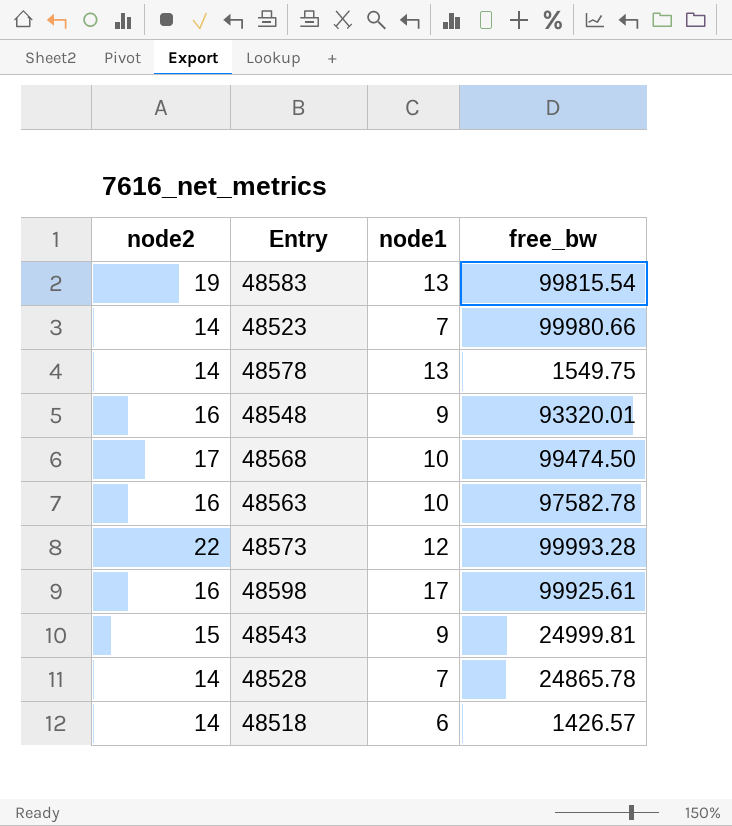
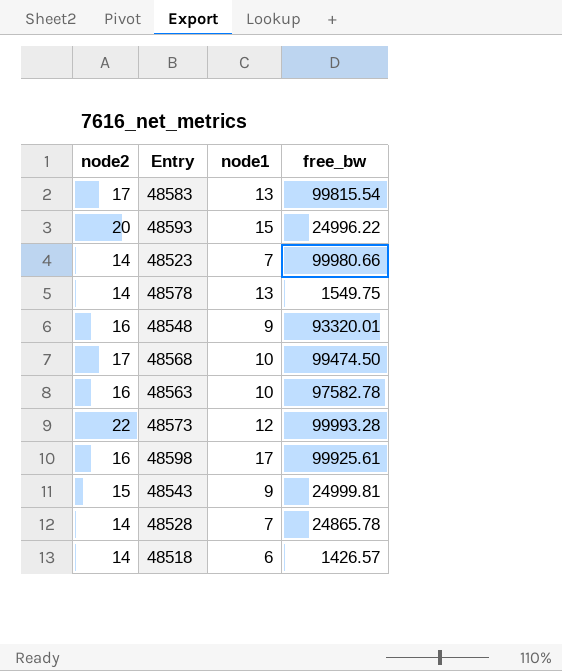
48583 | node2: 19 -> 17
row 48593: none -> 20 | 15 | 24996.22

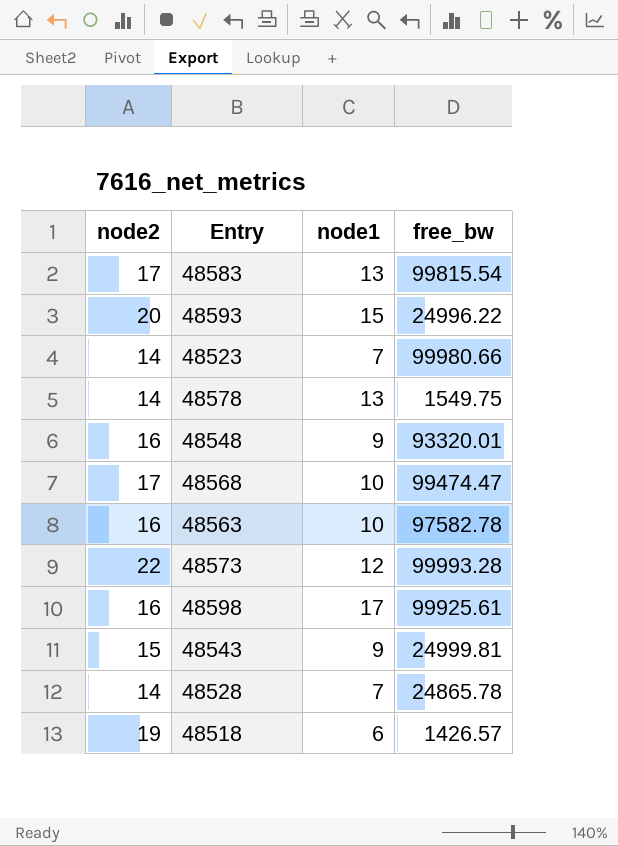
48568 | free_bw: 99474.50 -> 99474.47
48518 | node2: 14 -> 19

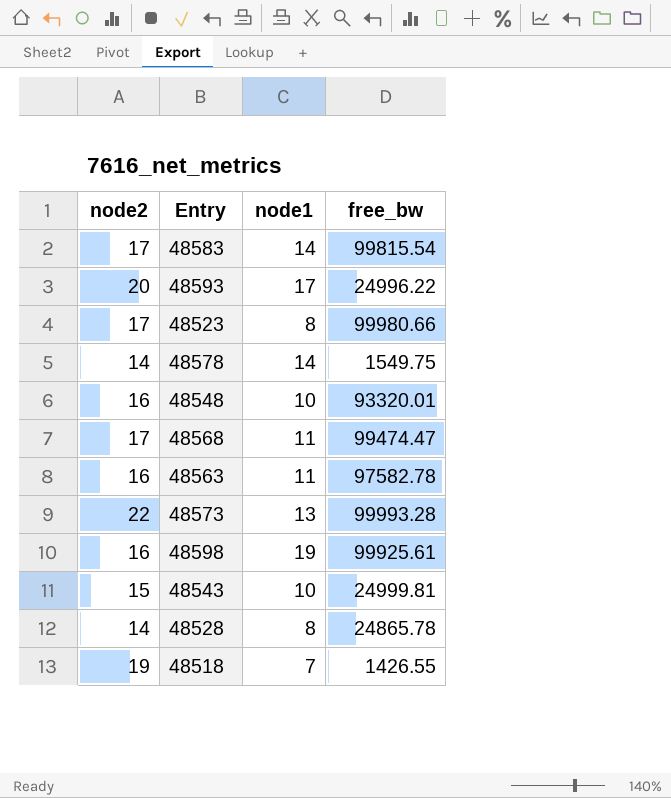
48583 | node1: 13 -> 14
48593 | node1: 15 -> 17
48523 | node2: 14 -> 17
48523 | node1: 7 -> 8
48578 | node1: 13 -> 14
48548 | node1: 9 -> 10
48568 | node1: 10 -> 11
48563 | node1: 10 -> 11
48573 | node1: 12 -> 13
48598 | node1: 17 -> 19
48543 | node1: 9 -> 10
48528 | node1: 7 -> 8
48518 | node1: 6 -> 7
48518 | free_bw: 1426.57 -> 1426.55

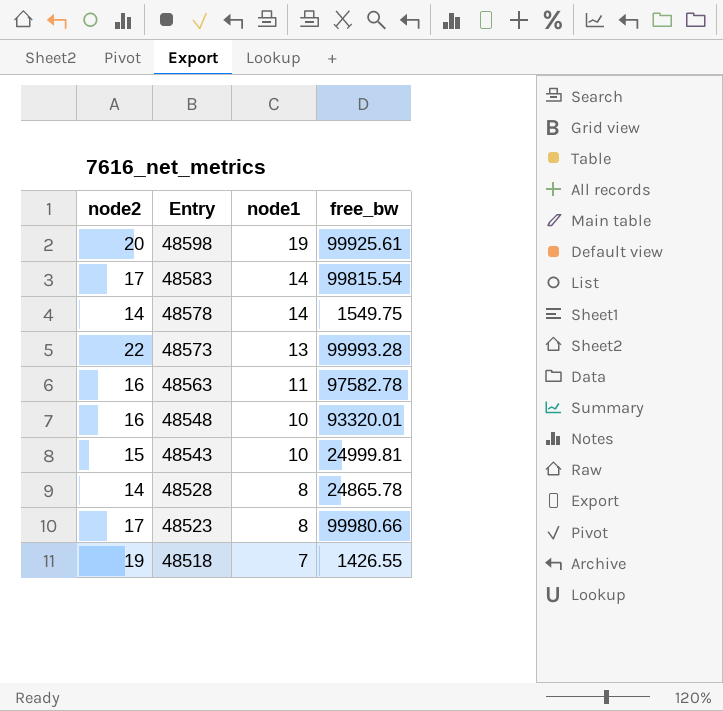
row order: none -> Entry descending
row 48593: 20 | 17 | 24996.22 -> none
row 48568: 17 | 11 | 99474.47 -> none
48598 | node2: 16 -> 20

